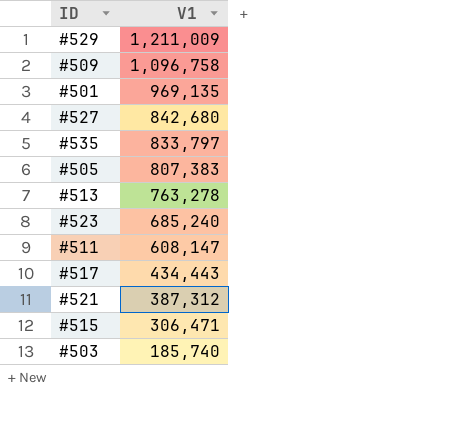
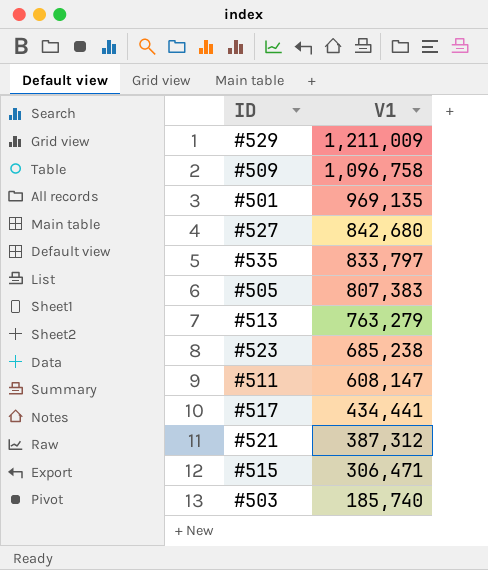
#513 | V1: 763,278 -> 763,279
#523 | V1: 685,240 -> 685,238
#517 | V1: 434,443 -> 434,441

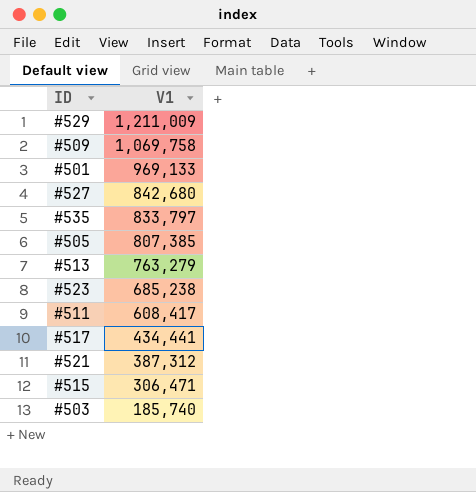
#509 | V1: 1,096,758 -> 1,069,758
#501 | V1: 969,135 -> 969,133
#505 | V1: 807,383 -> 807,385
#511 | V1: 608,147 -> 608,417

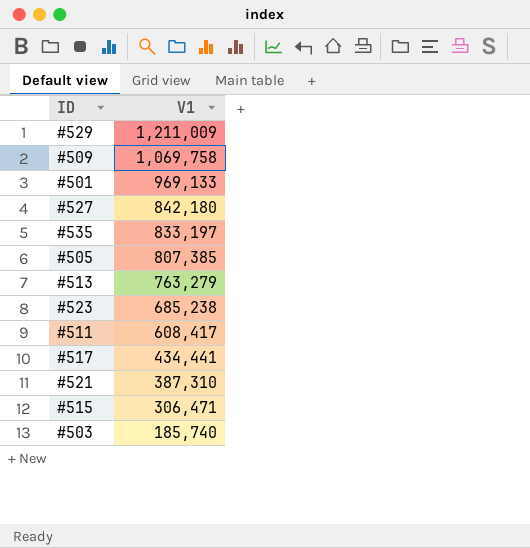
#527 | V1: 842,680 -> 842,180
#535 | V1: 833,797 -> 833,197
#521 | V1: 387,312 -> 387,310

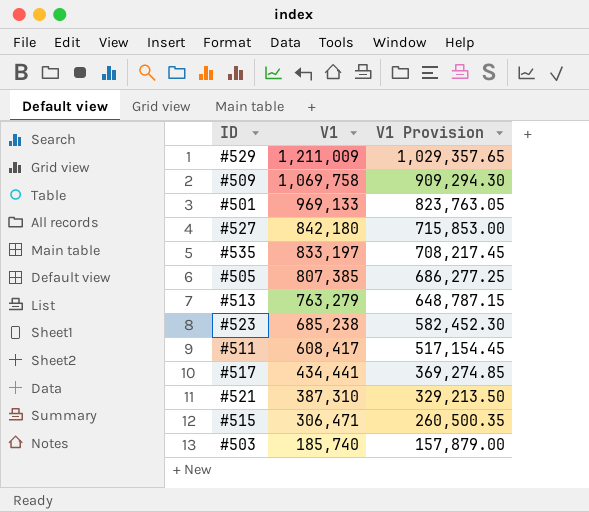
column V1 Provision | formula: none -> [V1] * 0.85

